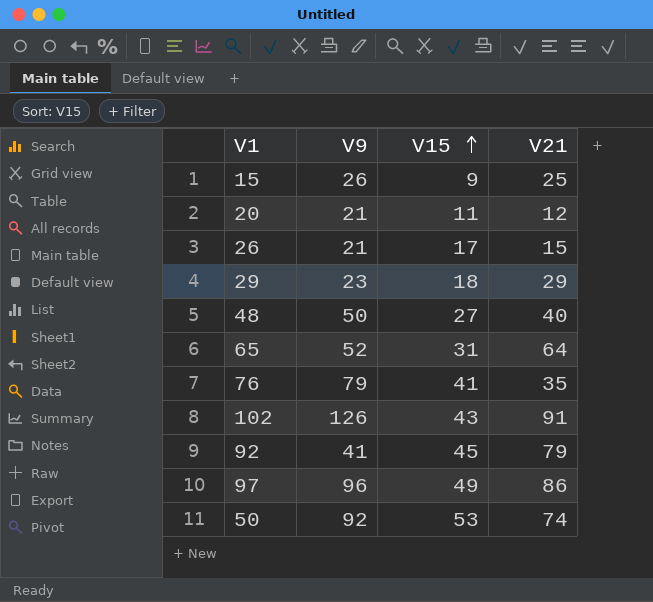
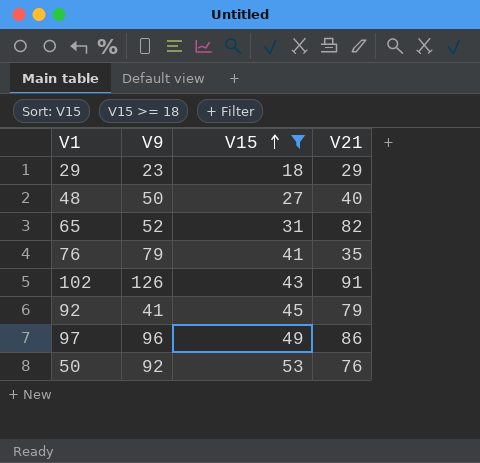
filter: none -> V15 >= 18
65 | V21: 64 -> 82
50 | V21: 74 -> 76

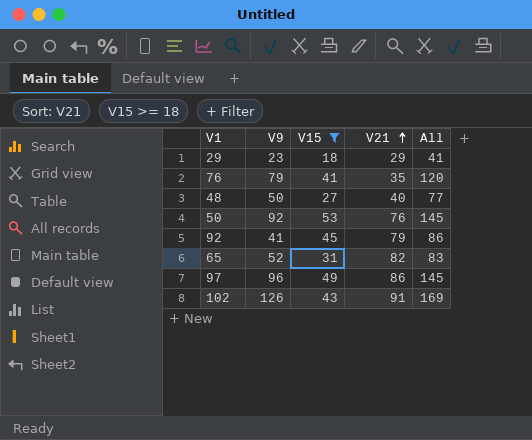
row order: V15 ascending -> V21 ascending
column All | formula: none -> [V9] + [V15]

